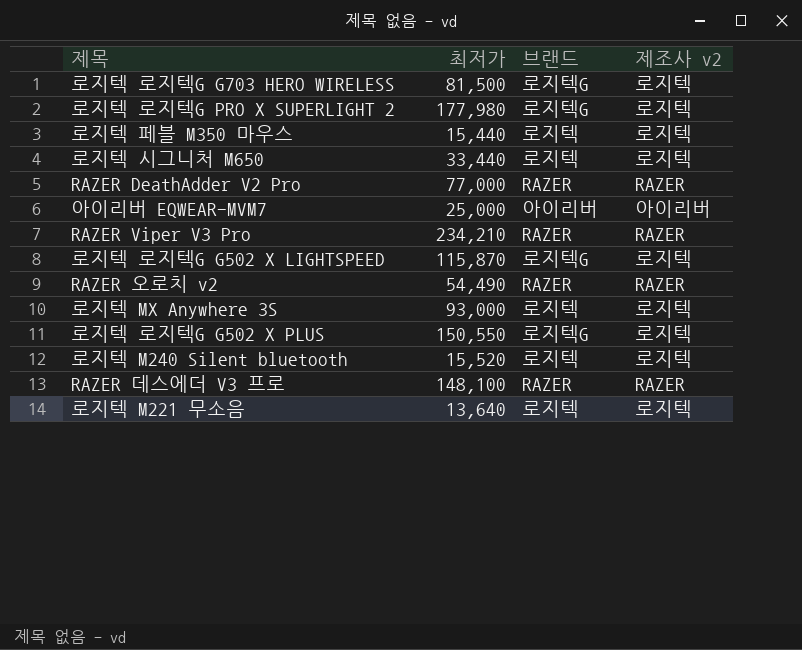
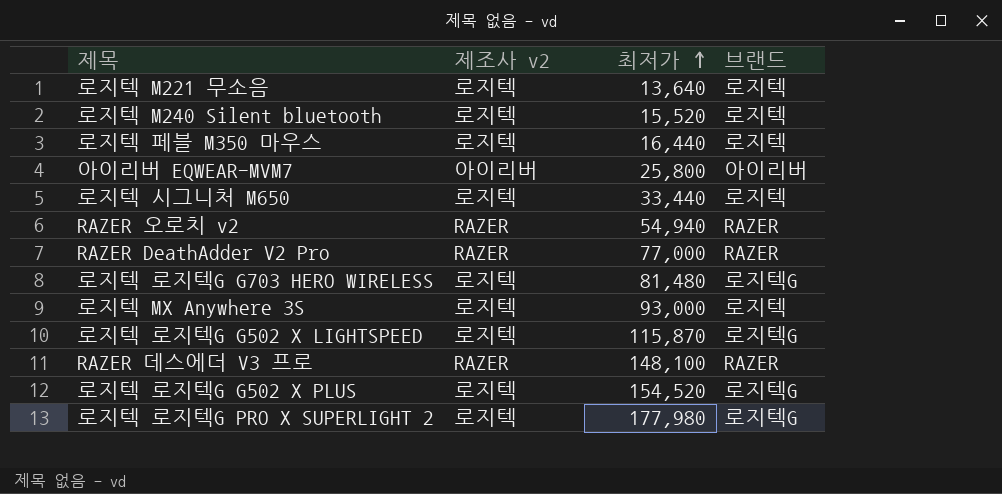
row order: none -> 최저가 ascending
column 제조사 v2 | position: 4 -> 2
row RAZER Viper V3 Pro: 234,210 | RAZER | RAZER -> none
로지텍 페블 M350 마우스 | 최저가: 15,440 -> 16,440
아이리버 EQWEAR-MVM7 | 최저가: 25,000 -> 25,800
RAZER 오로치 v2 | 최저가: 54,490 -> 54,940
로지텍 로지텍G G703 HERO WIRELESS | 최저가: 81,500 -> 81,480
로지텍 로지텍G G502 X PLUS | 최저가: 150,550 -> 154,520

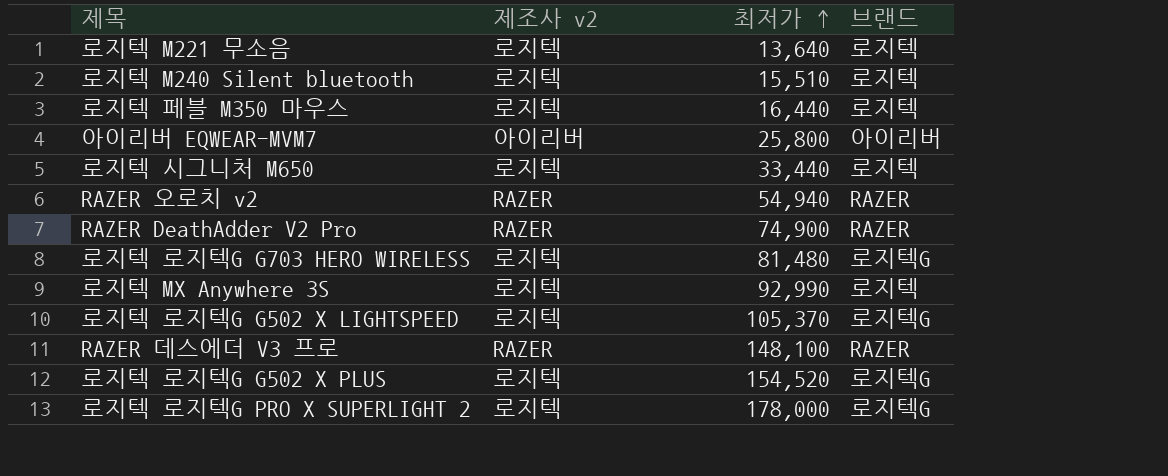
로지텍 M240 Silent bluetooth | 최저가: 15,520 -> 15,510
RAZER DeathAdder V2 Pro | 최저가: 77,000 -> 74,900
로지텍 MX Anywhere 3S | 최저가: 93,000 -> 92,990
로지텍 로지텍G G502 X LIGHTSPEED | 최저가: 115,870 -> 105,370
로지텍 로지텍G PRO X SUPERLIGHT 2 | 최저가: 177,980 -> 178,000

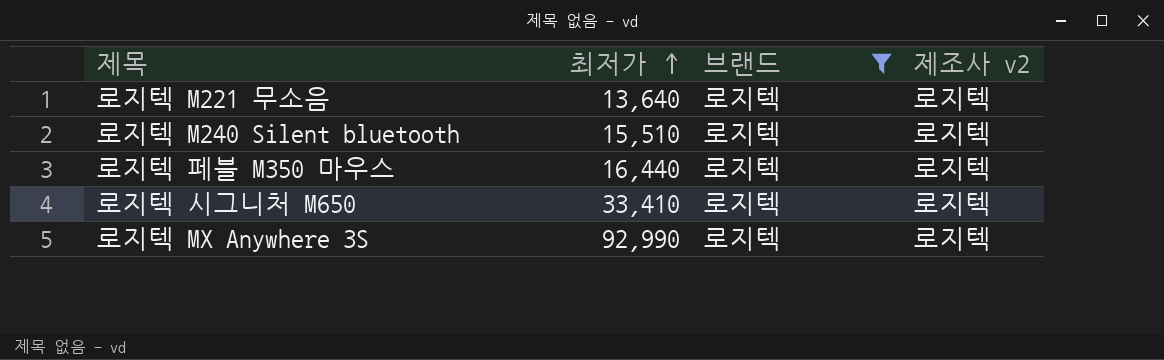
filter: none -> 브랜드 = 로지텍
column 제조사 v2 | position: 2 -> 4
로지텍 시그니처 M650 | 최저가: 33,440 -> 33,410

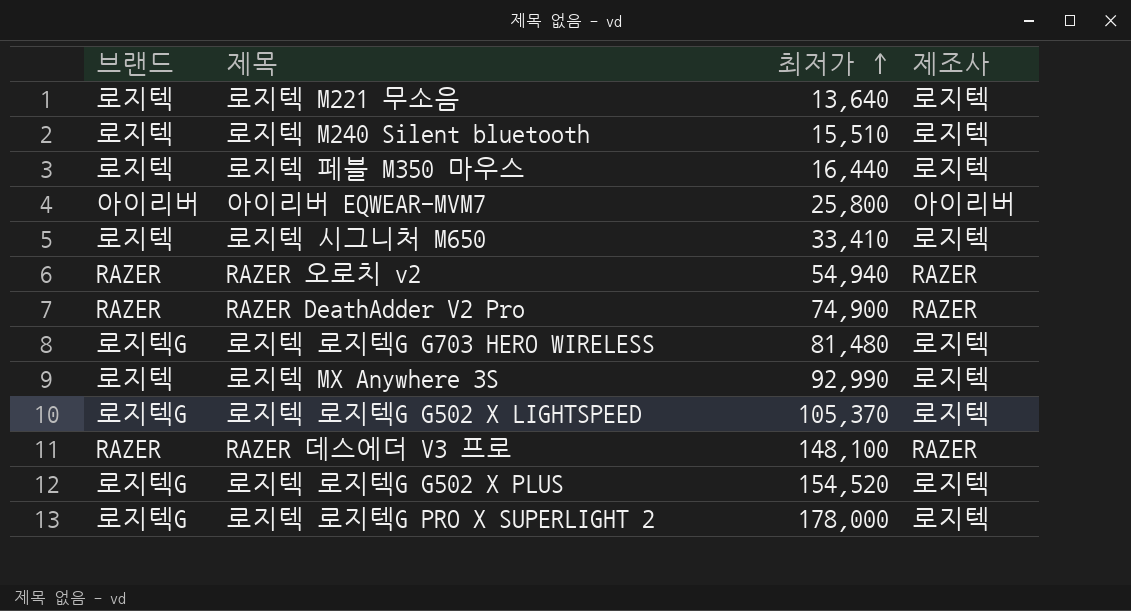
filter: 브랜드 = 로지텍 -> none
column 브랜드 | position: 3 -> 1
column name: 제조사 v2 -> 제조사

